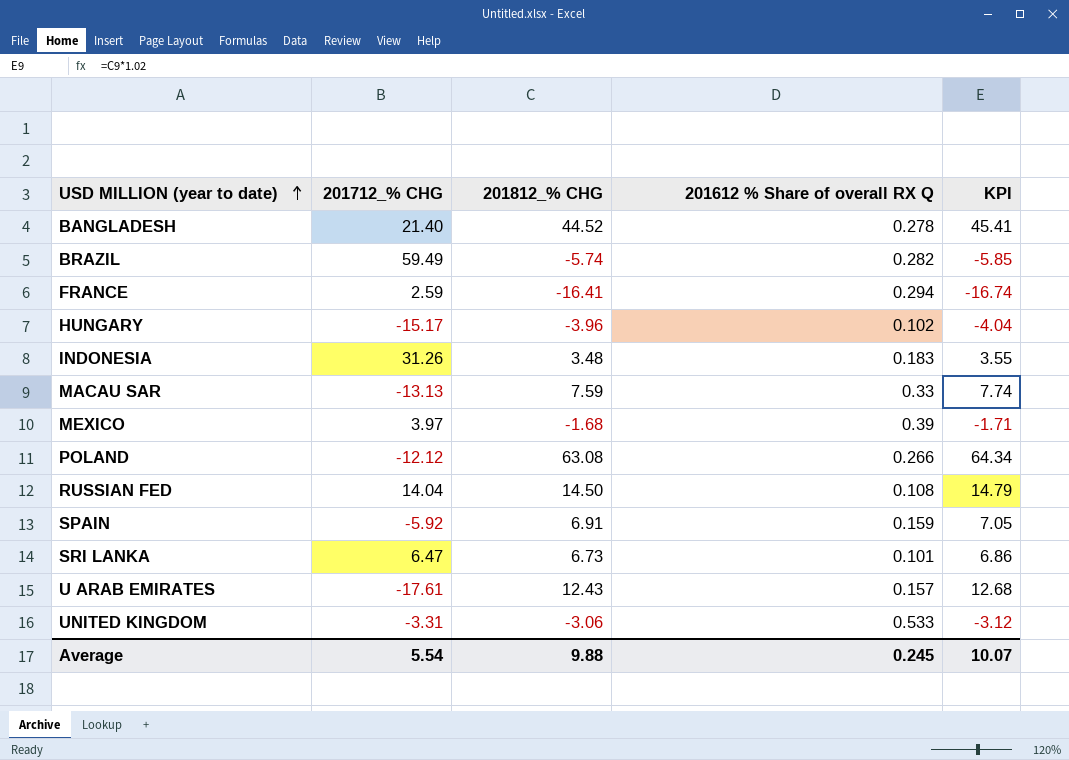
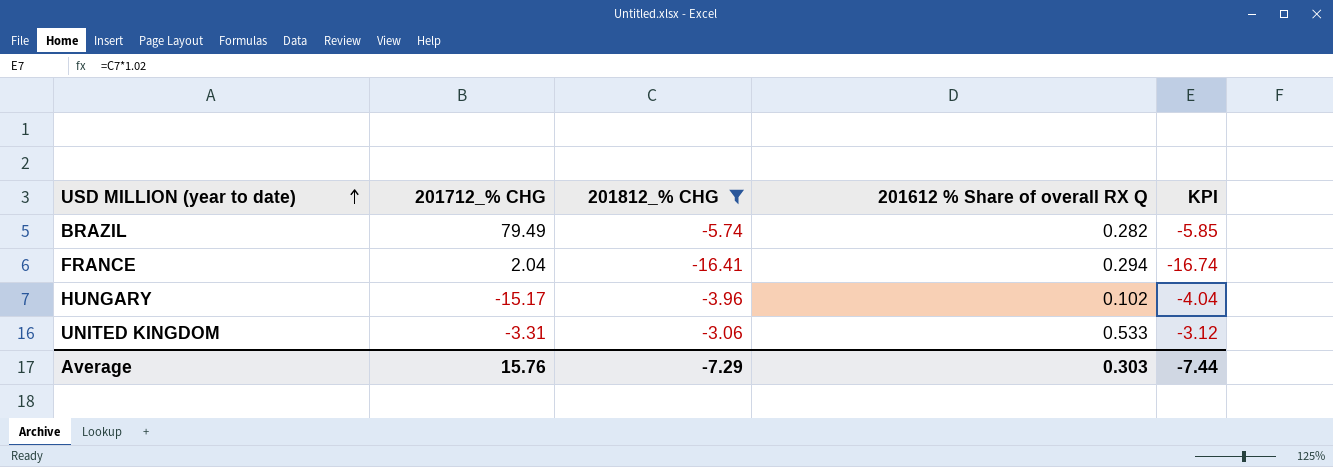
filter: none -> 201812_% CHG <= -3.06
BRAZIL | 201712_% CHG: 59.49 -> 79.49
FRANCE | 201712_% CHG: 2.59 -> 2.04
Average | 201712_% CHG: 5.54 -> 15.76
Average | 201812_% CHG: 9.88 -> -7.29
Average | 201612 % Share of overall RX Q: 0.245 -> 0.303
Average | KPI: 10.07 -> -7.44

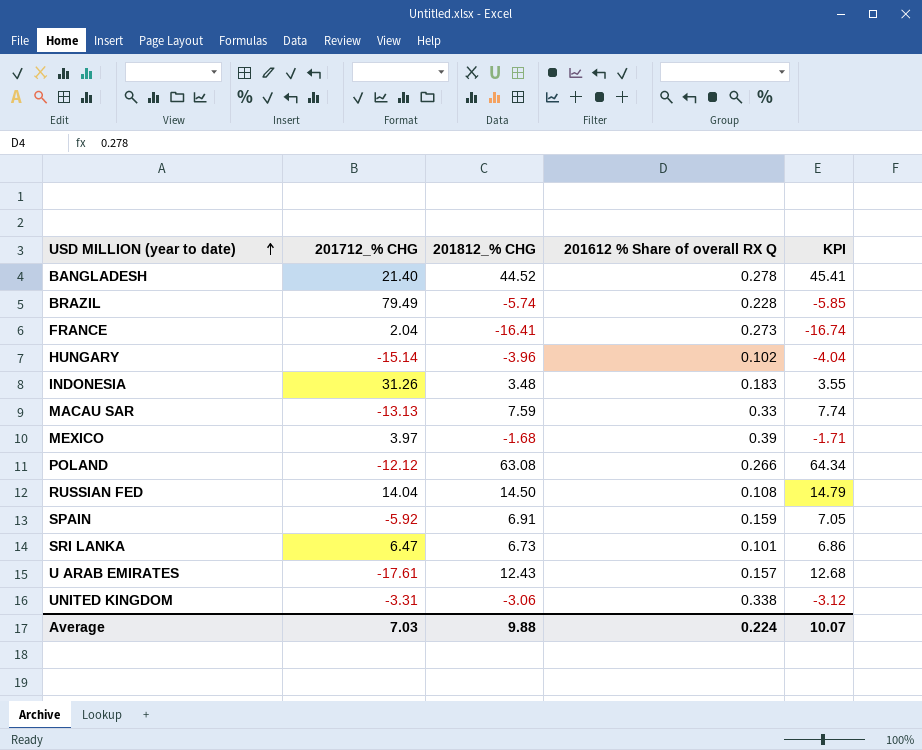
filter: 201812_% CHG <= -3.06 -> none
BRAZIL | 201612 % Share of overall RX Q: 0.282 -> 0.228
FRANCE | 201612 % Share of overall RX Q: 0.294 -> 0.273
HUNGARY | 201712_% CHG: -15.17 -> -15.14
UNITED KINGDOM | 201612 % Share of overall RX Q: 0.533 -> 0.338
Average | 201712_% CHG: 15.76 -> 7.03
Average | 201812_% CHG: -7.29 -> 9.88
Average | 201612 % Share of overall RX Q: 0.303 -> 0.224
Average | KPI: -7.44 -> 10.07

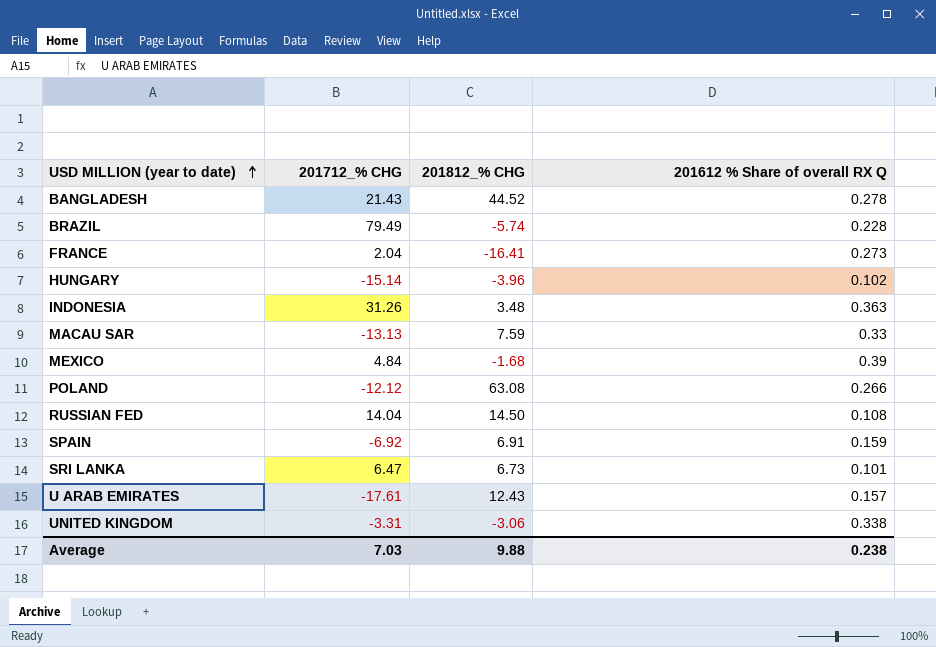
column KPI | formula: [201812_% CHG] * 1.02 -> none
BANGLADESH | 201712_% CHG: 21.40 -> 21.43
INDONESIA | 201612 % Share of overall RX Q: 0.183 -> 0.363
MEXICO | 201712_% CHG: 3.97 -> 4.84
SPAIN | 201712_% CHG: -5.92 -> -6.92
Average | 201612 % Share of overall RX Q: 0.224 -> 0.238

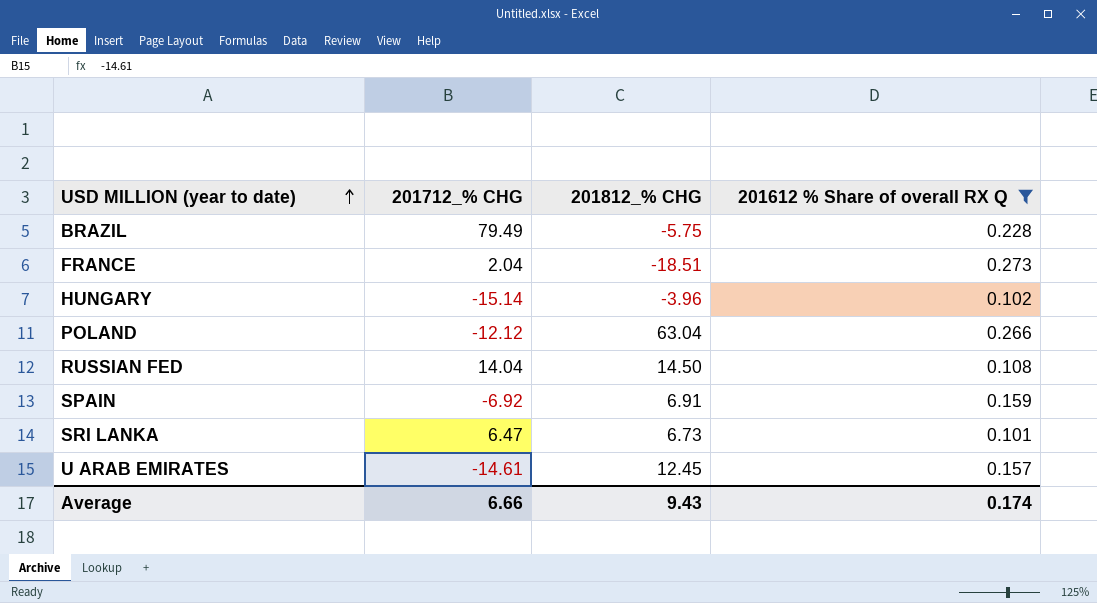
filter: none -> 201612 % Share of overall RX Q <= 0.273
BRAZIL | 201812_% CHG: -5.74 -> -5.75
FRANCE | 201812_% CHG: -16.41 -> -18.51
POLAND | 201812_% CHG: 63.08 -> 63.04
U ARAB EMIRATES | 201712_% CHG: -17.61 -> -14.61
U ARAB EMIRATES | 201812_% CHG: 12.43 -> 12.45
Average | 201712_% CHG: 7.03 -> 6.66
Average | 201812_% CHG: 9.88 -> 9.43
Average | 201612 % Share of overall RX Q: 0.238 -> 0.174

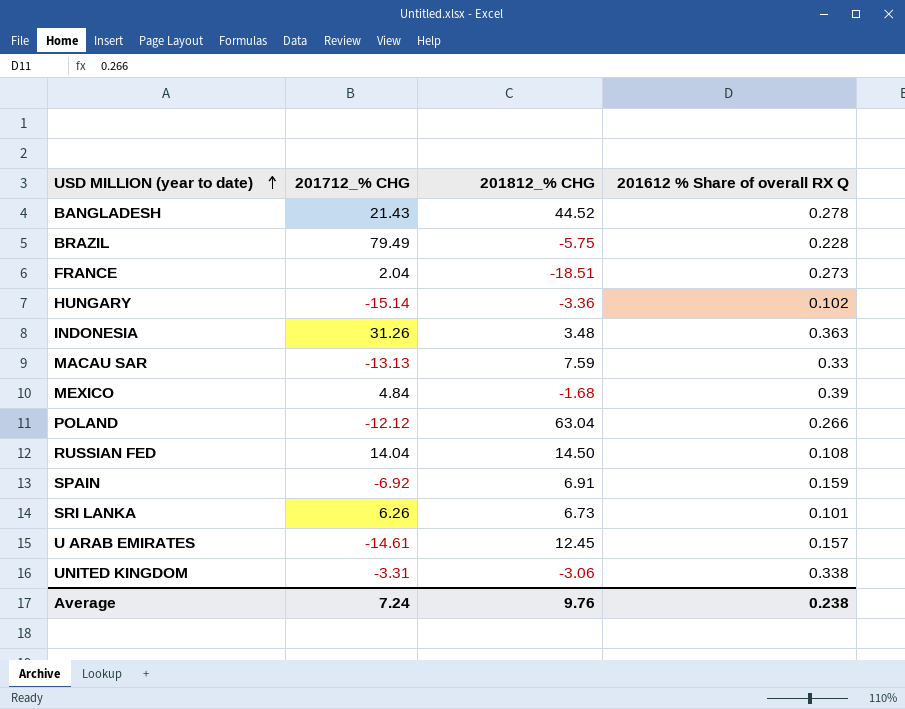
filter: 201612 % Share of overall RX Q <= 0.273 -> none
HUNGARY | 201812_% CHG: -3.96 -> -3.36
SRI LANKA | 201712_% CHG: 6.47 -> 6.26
Average | 201712_% CHG: 6.66 -> 7.24
Average | 201812_% CHG: 9.43 -> 9.76
Average | 201612 % Share of overall RX Q: 0.174 -> 0.238

